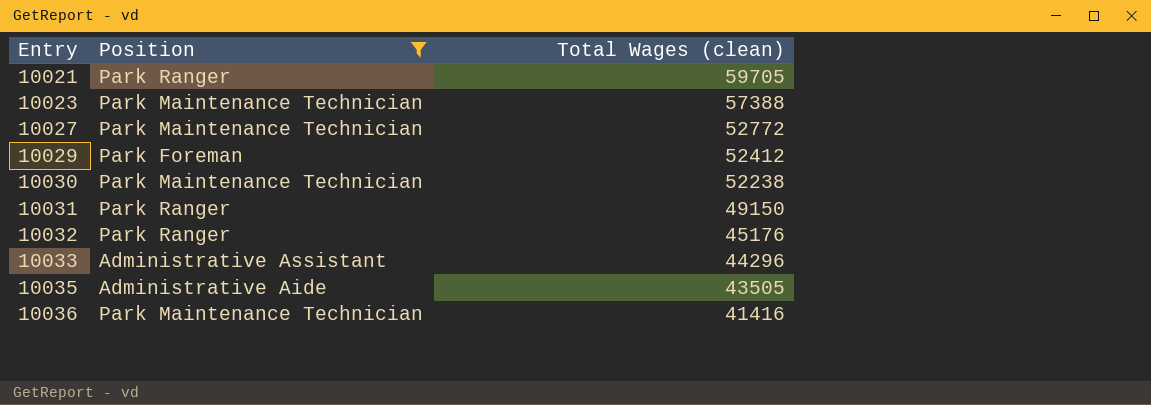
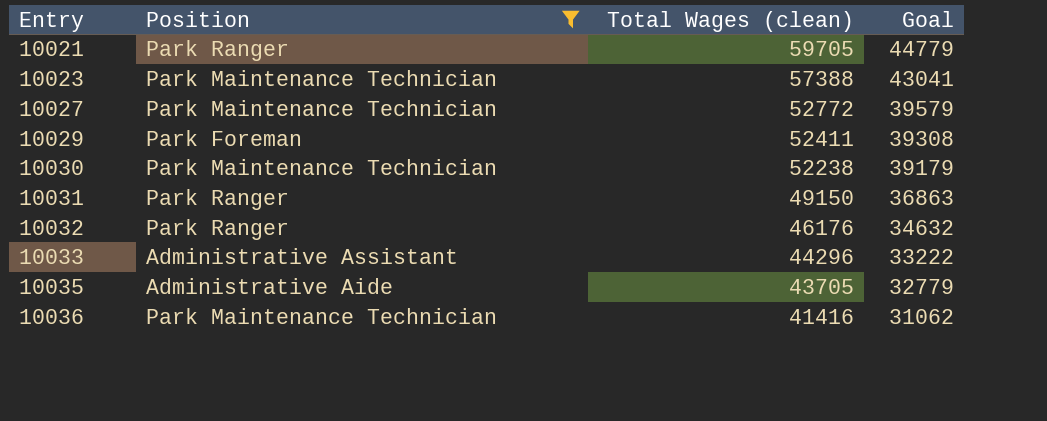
column Goal | formula: none -> [Total Wages (clean)] * 0.75
10029 | Total Wages (clean): 52412 -> 52411
10032 | Total Wages (clean): 45176 -> 46176
10035 | Total Wages (clean): 43505 -> 43705

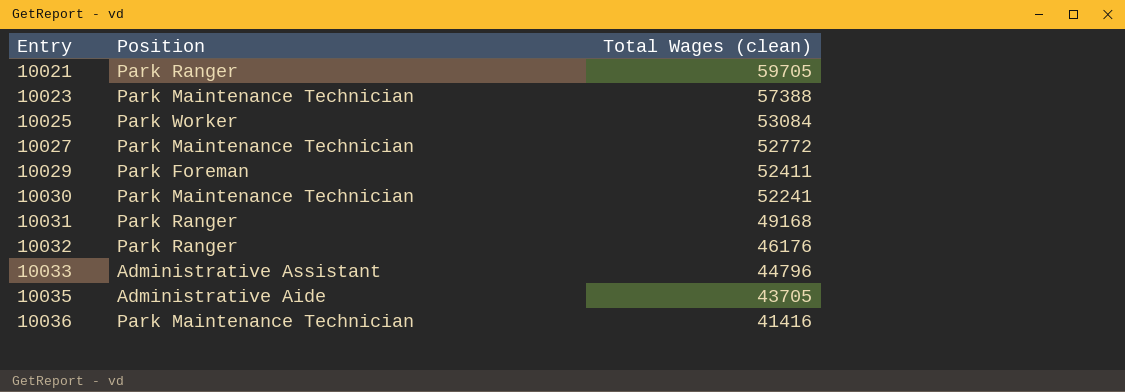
filter: Position != Park Worker -> none
column Goal | formula: [Total Wages (clean)] * 0.75 -> none
10030 | Total Wages (clean): 52238 -> 52241
10031 | Total Wages (clean): 49150 -> 49168
10033 | Total Wages (clean): 44296 -> 44796

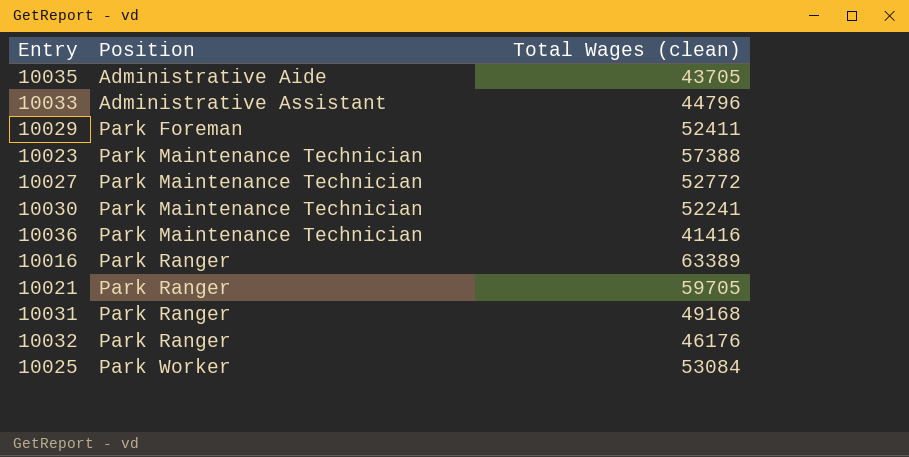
row order: Entry ascending -> Position ascending
row 10016: none -> Park Ranger | 63389

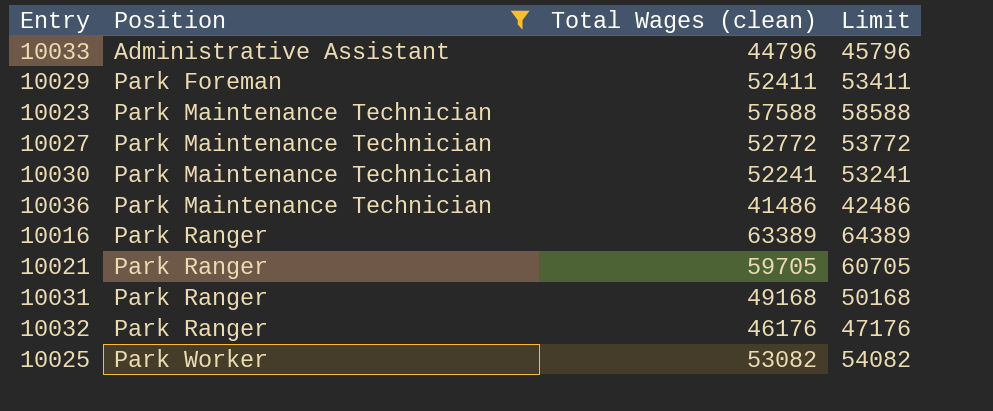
filter: none -> Position != Administrative Aide
column Limit | formula: none -> [Total Wages (clean)] + 1000
10023 | Total Wages (clean): 57388 -> 57588
10036 | Total Wages (clean): 41416 -> 41486
10025 | Total Wages (clean): 53084 -> 53082

